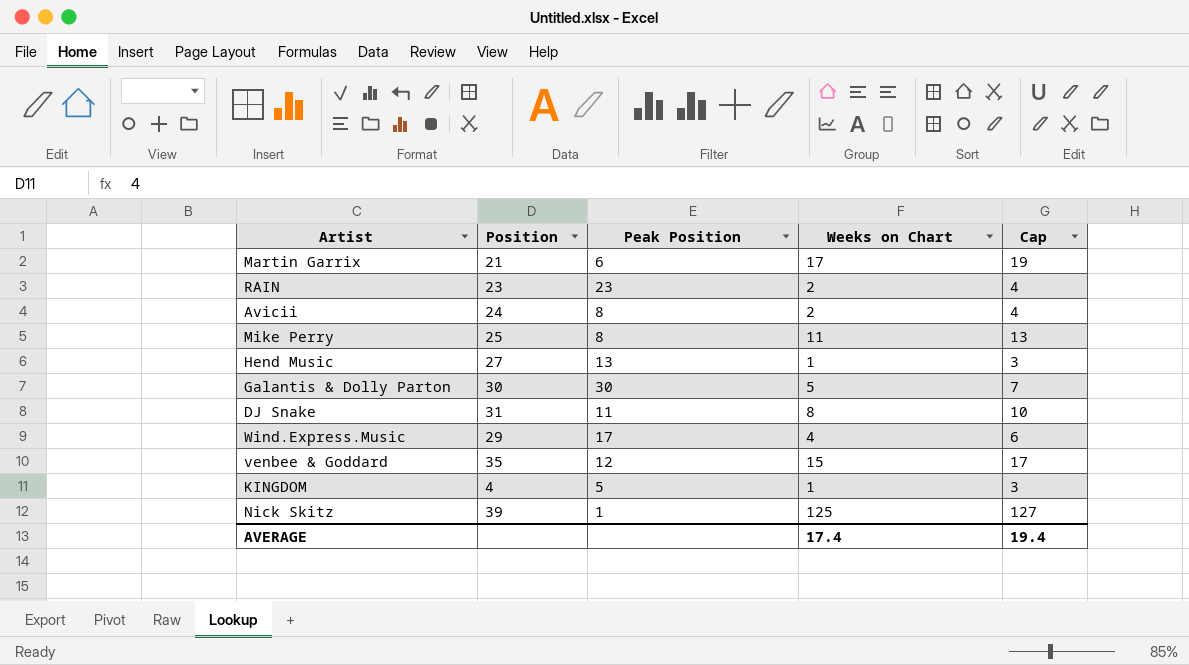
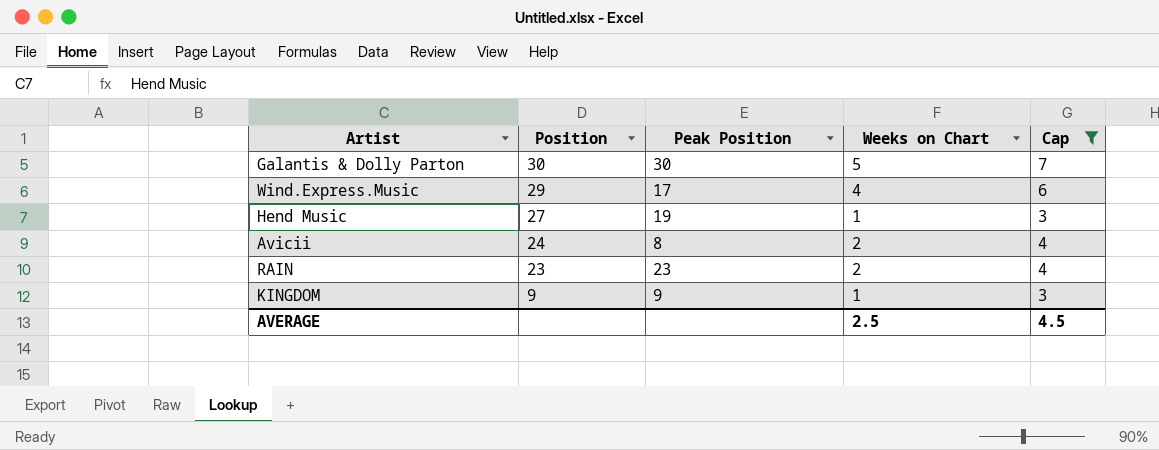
filter: none -> Cap <= 7
row order: none -> Position descending
Hend Music | Peak Position: 13 -> 19
KINGDOM | Position: 4 -> 9
KINGDOM | Peak Position: 5 -> 9
AVERAGE | Weeks on Chart: 17.4 -> 2.5
AVERAGE | Cap: 19.4 -> 4.5

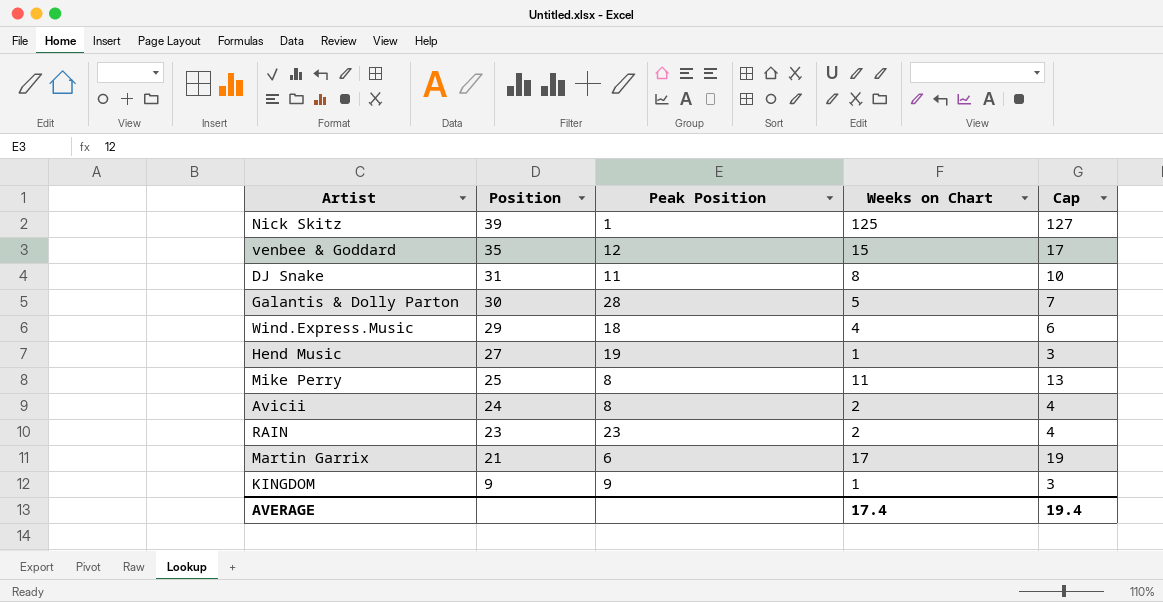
filter: Cap <= 7 -> none
Galantis & Dolly Parton | Peak Position: 30 -> 28
Wind.Express.Music | Peak Position: 17 -> 18
AVERAGE | Weeks on Chart: 2.5 -> 17.4
AVERAGE | Cap: 4.5 -> 19.4

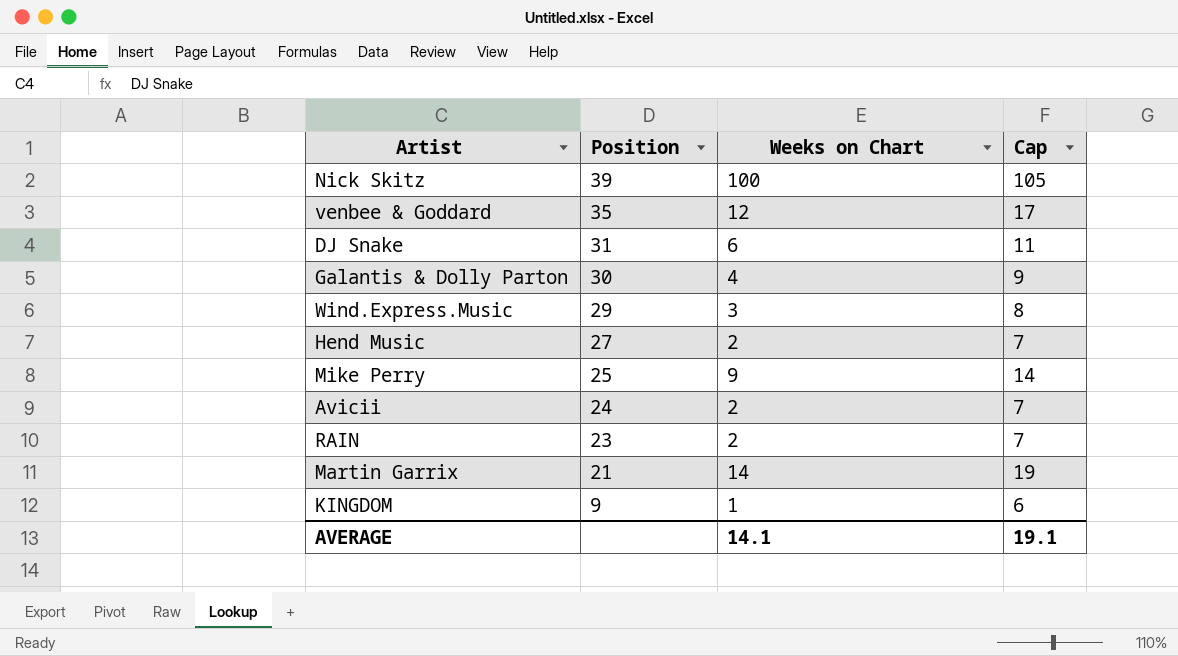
column Peak Position | position: 3 -> none
column Cap | formula: [Weeks on Chart] + 2 -> [Weeks on Chart] + 5
Nick Skitz | Weeks on Chart: 125 -> 100
venbee & Goddard | Weeks on Chart: 15 -> 12
DJ Snake | Weeks on Chart: 8 -> 6
Galantis & Dolly Parton | Weeks on Chart: 5 -> 4
Wind.Express.Music | Weeks on Chart: 4 -> 3
Hend Music | Weeks on Chart: 1 -> 2
Mike Perry | Weeks on Chart: 11 -> 9
Martin Garrix | Weeks on Chart: 17 -> 14
AVERAGE | Weeks on Chart: 17.4 -> 14.1
AVERAGE | Cap: 19.4 -> 19.1

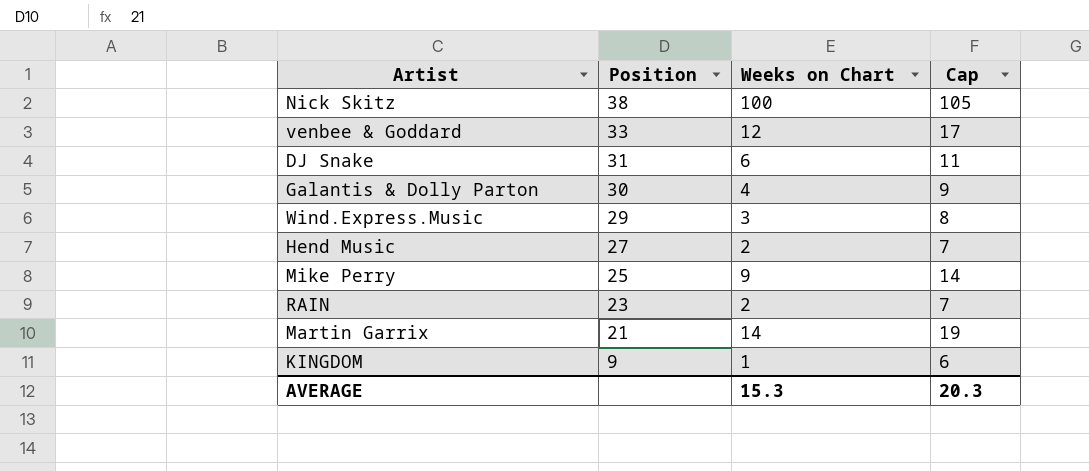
row Avicii: 24 | 2 | 7 -> none
Nick Skitz | Position: 39 -> 38
venbee & Goddard | Position: 35 -> 33
AVERAGE | Weeks on Chart: 14.1 -> 15.3
AVERAGE | Cap: 19.1 -> 20.3

